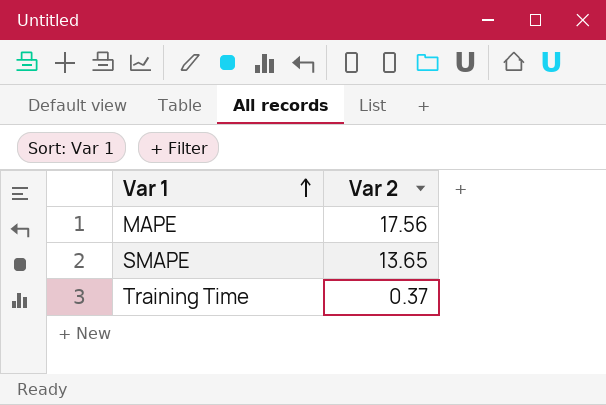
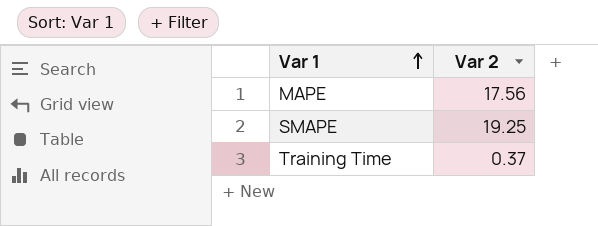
SMAPE | Var 2: 13.65 -> 19.25

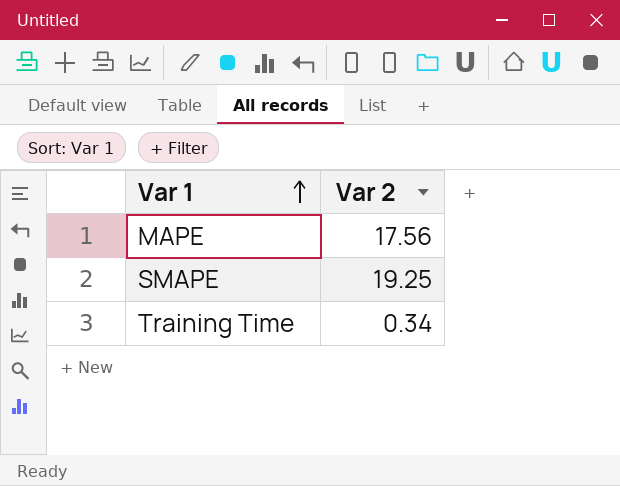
Training Time | Var 2: 0.37 -> 0.34

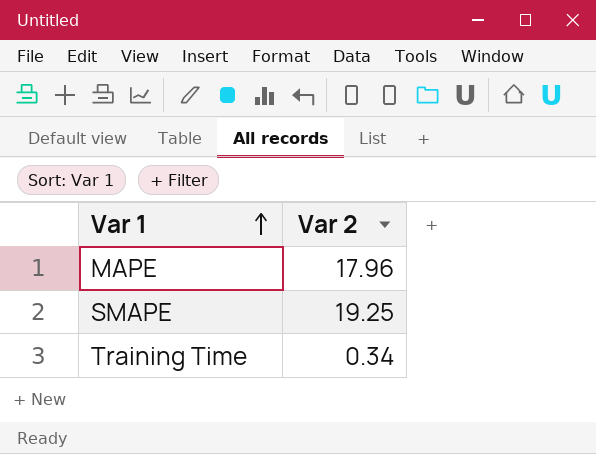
MAPE | Var 2: 17.56 -> 17.96

